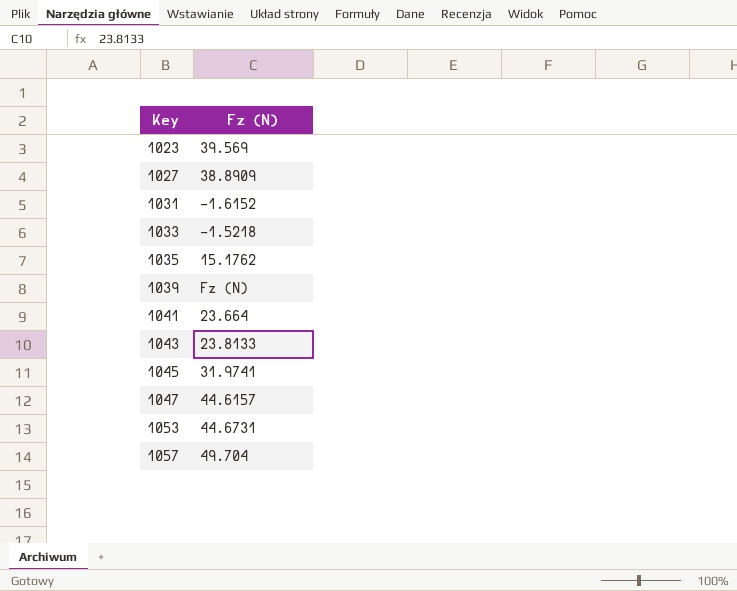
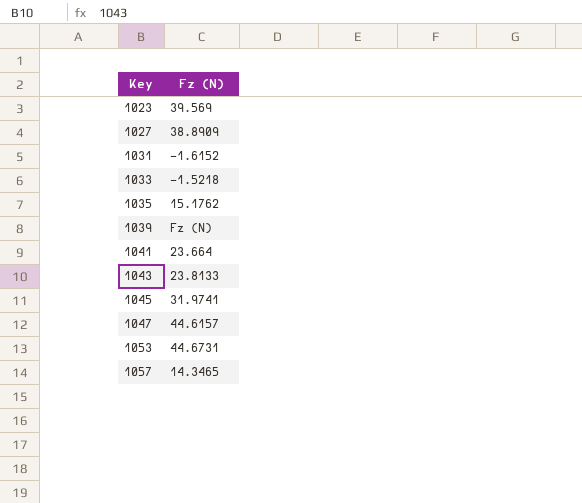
1057 | Fz (N): 49.704 -> 14.3465

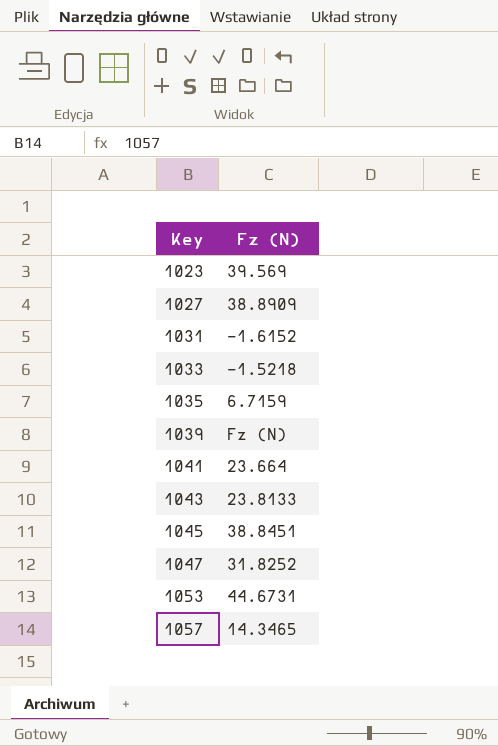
1035 | Fz (N): 15.1762 -> 6.7159
1045 | Fz (N): 31.9741 -> 38.8451
1047 | Fz (N): 44.6157 -> 31.8252

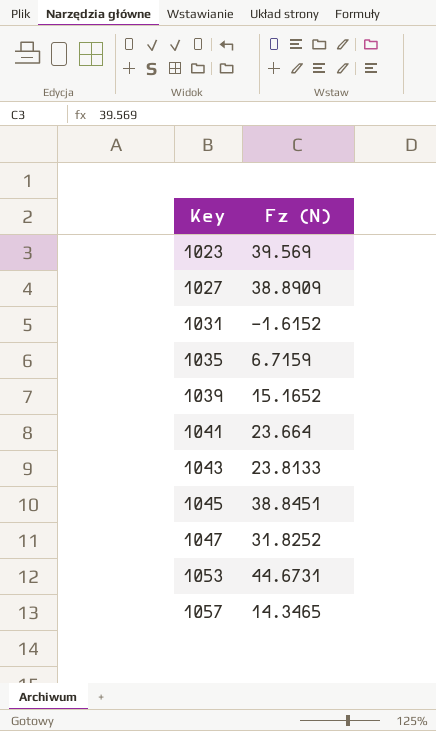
row 1033: -1.5218 -> none
1039 | Fz (N): Fz (N) -> 15.1652

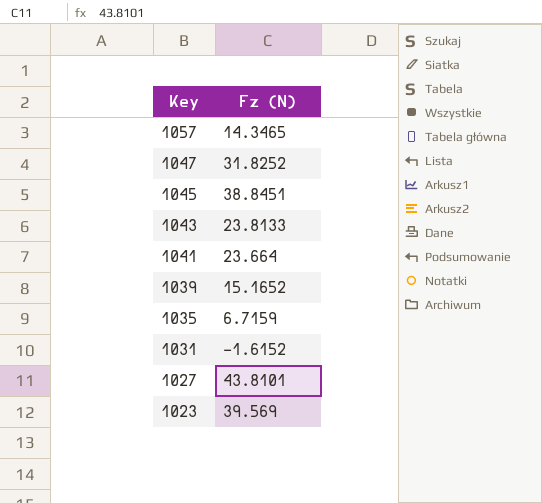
row order: Key ascending -> Key descending
row 1053: 44.6731 -> none
1027 | Fz (N): 38.8909 -> 43.8101

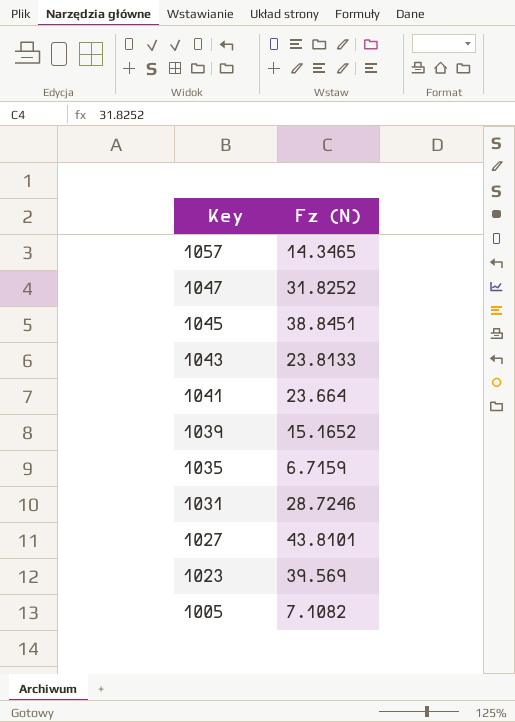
1031 | Fz (N): -1.6152 -> 28.7246
row 1005: none -> 7.1082

